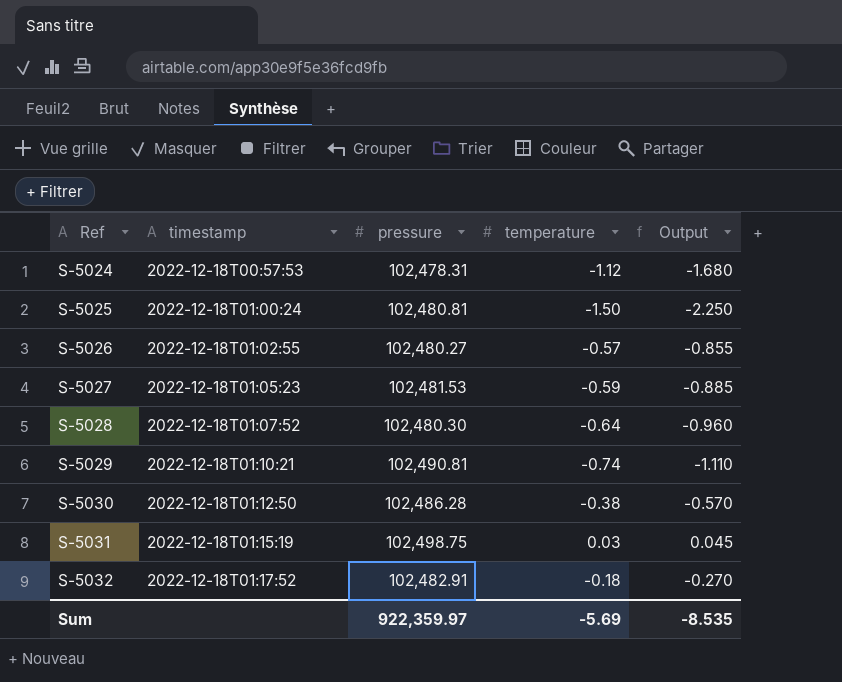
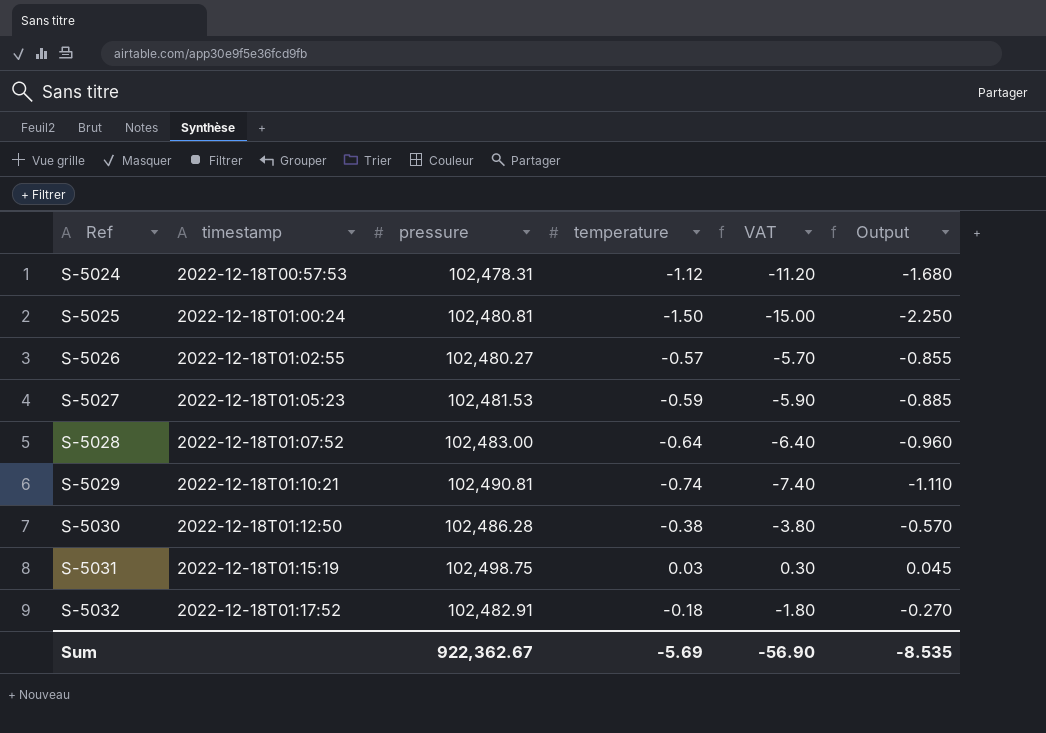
column VAT | formula: none -> [temperature] * 10
S-5028 | pressure: 102,480.30 -> 102,483.00
Sum | pressure: 922,359.97 -> 922,362.67

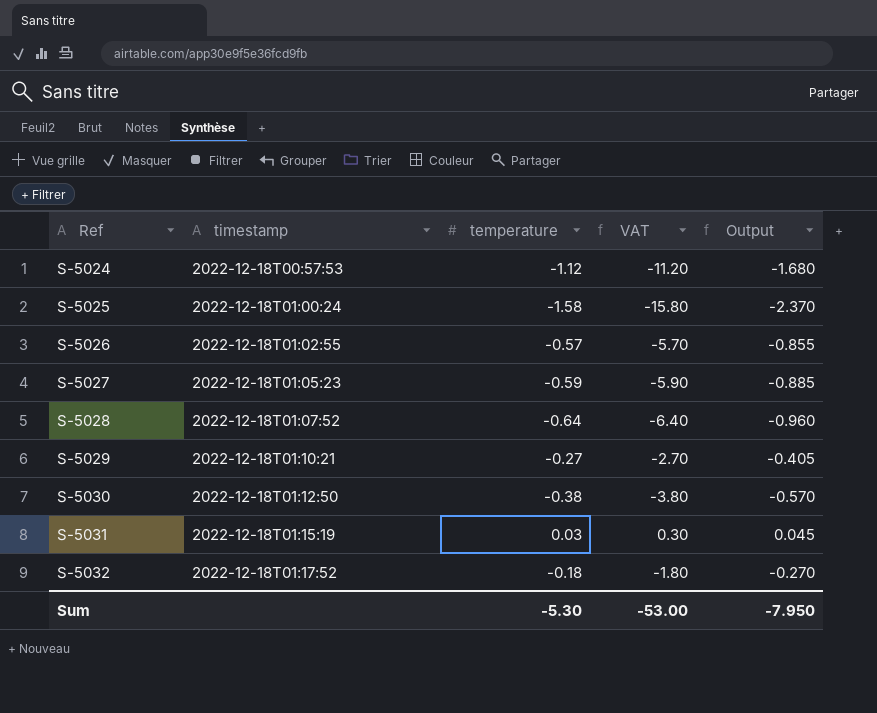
column pressure | position: 3 -> none
S-5025 | temperature: -1.50 -> -1.58
S-5025 | VAT: -15.00 -> -15.80
S-5025 | Output: -2.250 -> -2.370
S-5029 | temperature: -0.74 -> -0.27
S-5029 | VAT: -7.40 -> -2.70
S-5029 | Output: -1.110 -> -0.405
Sum | temperature: -5.69 -> -5.30
Sum | VAT: -56.90 -> -53.00
Sum | Output: -8.535 -> -7.950

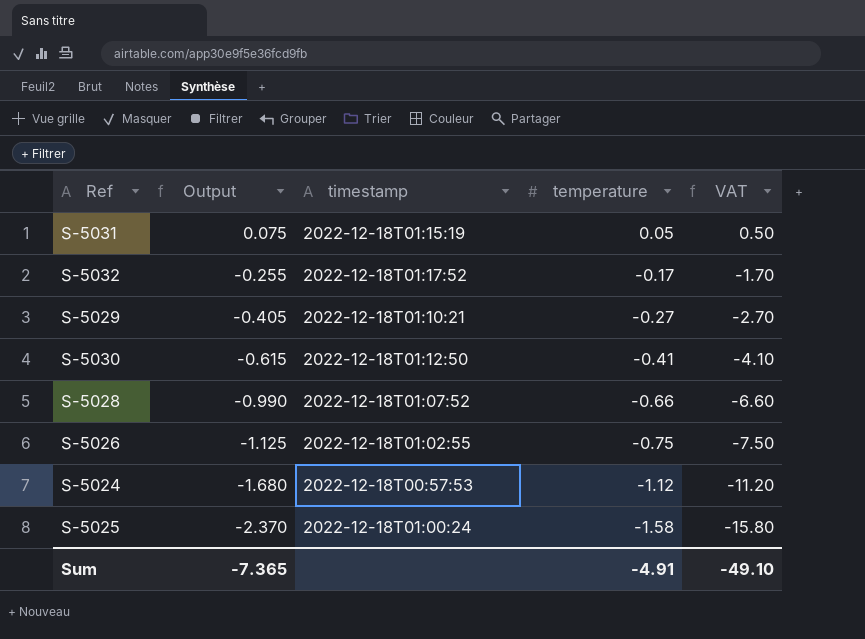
row order: Ref ascending -> Output descending
column Output | position: 5 -> 2
row S-5027: 2022-12-18T01:05:23 | -0.59 | -5.90 | -0.885 -> none
S-5031 | Output: 0.045 -> 0.075
S-5031 | temperature: 0.03 -> 0.05
S-5031 | VAT: 0.30 -> 0.50
S-5032 | Output: -0.270 -> -0.255
S-5032 | temperature: -0.18 -> -0.17
S-5032 | VAT: -1.80 -> -1.70
S-5030 | Output: -0.570 -> -0.615
S-5030 | temperature: -0.38 -> -0.41
S-5030 | VAT: -3.80 -> -4.10
S-5028 | Output: -0.960 -> -0.990
S-5028 | temperature: -0.64 -> -0.66
S-5028 | VAT: -6.40 -> -6.60
S-5026 | Output: -0.855 -> -1.125
S-5026 | temperature: -0.57 -> -0.75
S-5026 | VAT: -5.70 -> -7.50
Sum | Output: -7.950 -> -7.365
Sum | temperature: -5.30 -> -4.91
Sum | VAT: -53.00 -> -49.10

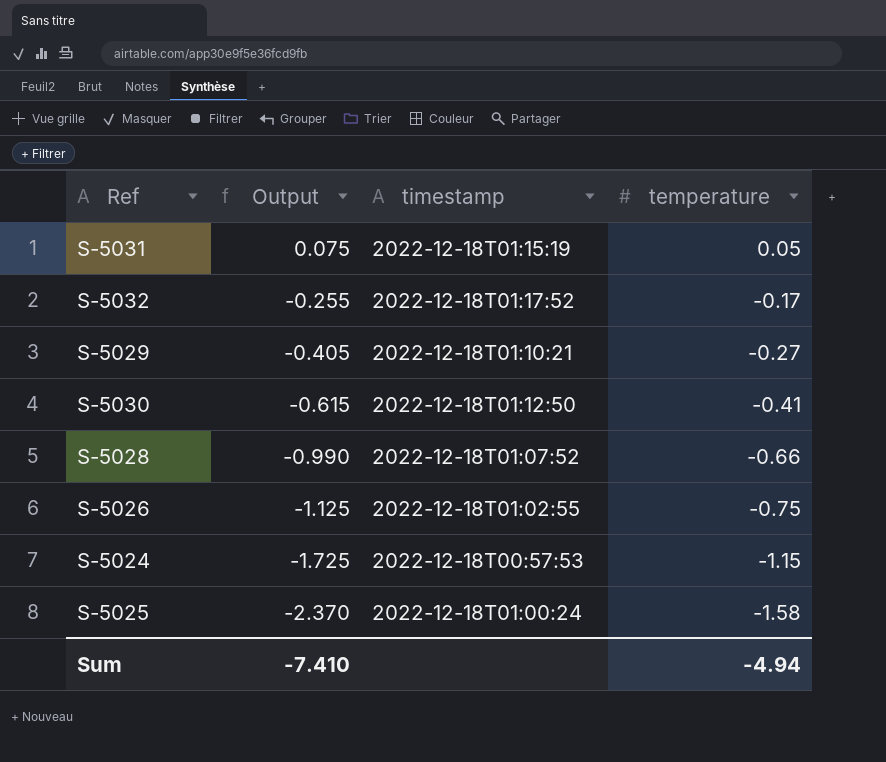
column VAT | formula: [temperature] * 10 -> none
S-5024 | Output: -1.680 -> -1.725
S-5024 | temperature: -1.12 -> -1.15
Sum | Output: -7.365 -> -7.410
Sum | temperature: -4.91 -> -4.94

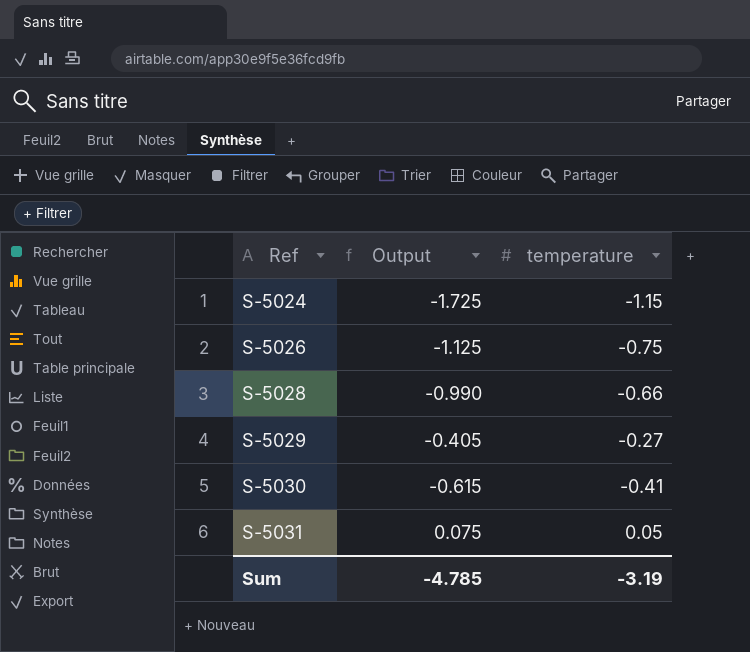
row order: Output descending -> Ref ascending
column timestamp | position: 3 -> none
row S-5032: -0.255 | 2022-12-18T01:17:52 | -0.17 -> none
row S-5025: -2.370 | 2022-12-18T01:00:24 | -1.58 -> none
Sum | Output: -7.410 -> -4.785
Sum | temperature: -4.94 -> -3.19

